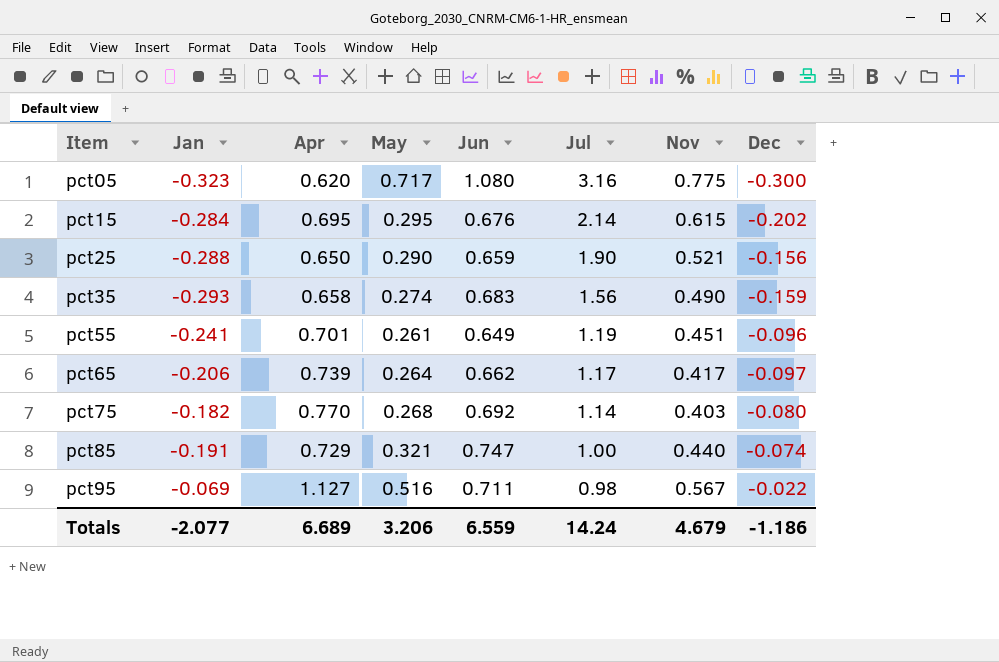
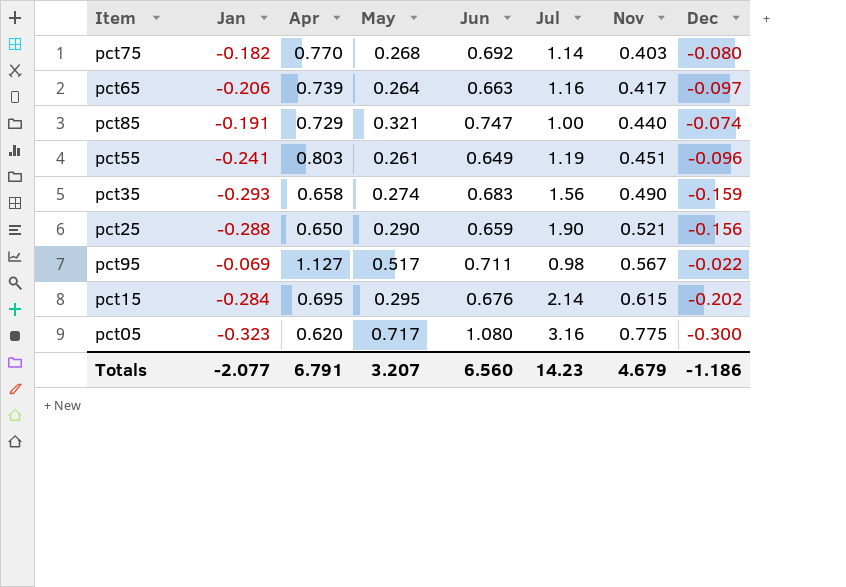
row order: Item ascending -> Nov ascending
pct65 | Jun: 0.662 -> 0.663
pct65 | Jul: 1.17 -> 1.16
pct55 | Apr: 0.701 -> 0.803
pct95 | May: 0.516 -> 0.517
Totals | Apr: 6.689 -> 6.791
Totals | May: 3.206 -> 3.207
Totals | Jun: 6.559 -> 6.560
Totals | Jul: 14.24 -> 14.23

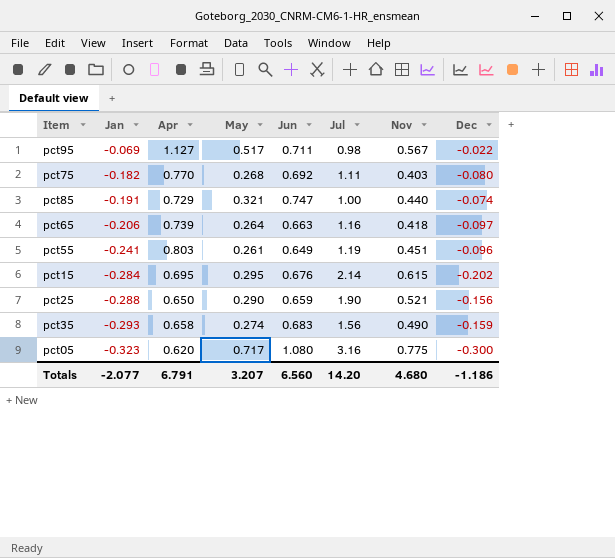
row order: Nov ascending -> Jan descending
pct75 | Jul: 1.14 -> 1.11
pct65 | Nov: 0.417 -> 0.418
Totals | Jul: 14.23 -> 14.20
Totals | Nov: 4.679 -> 4.680

